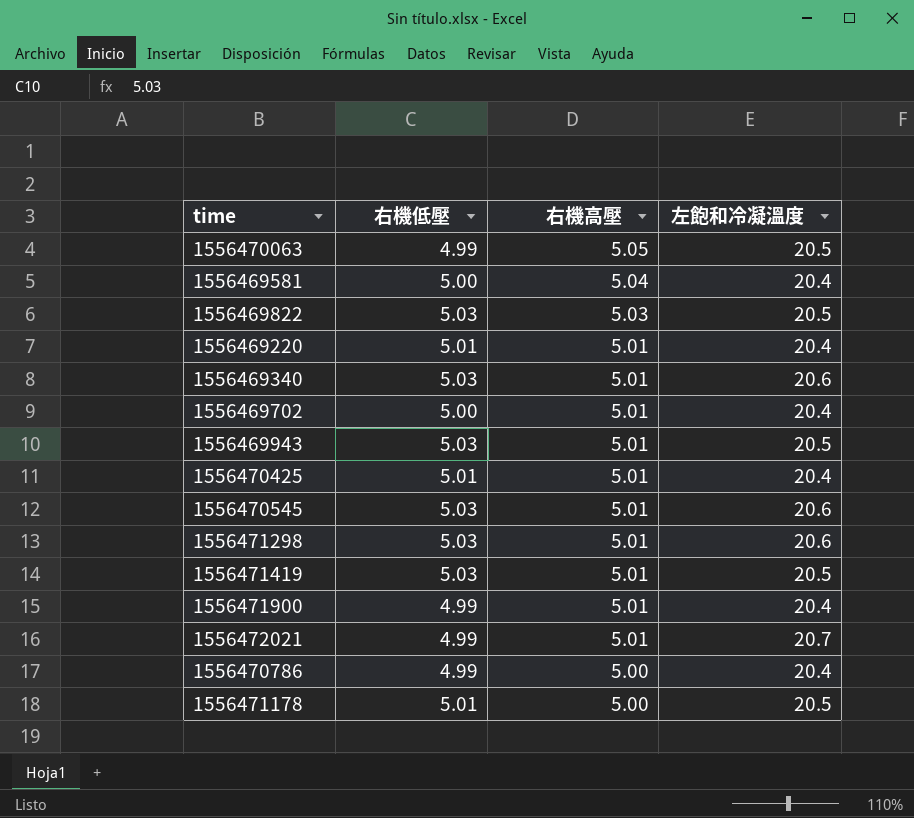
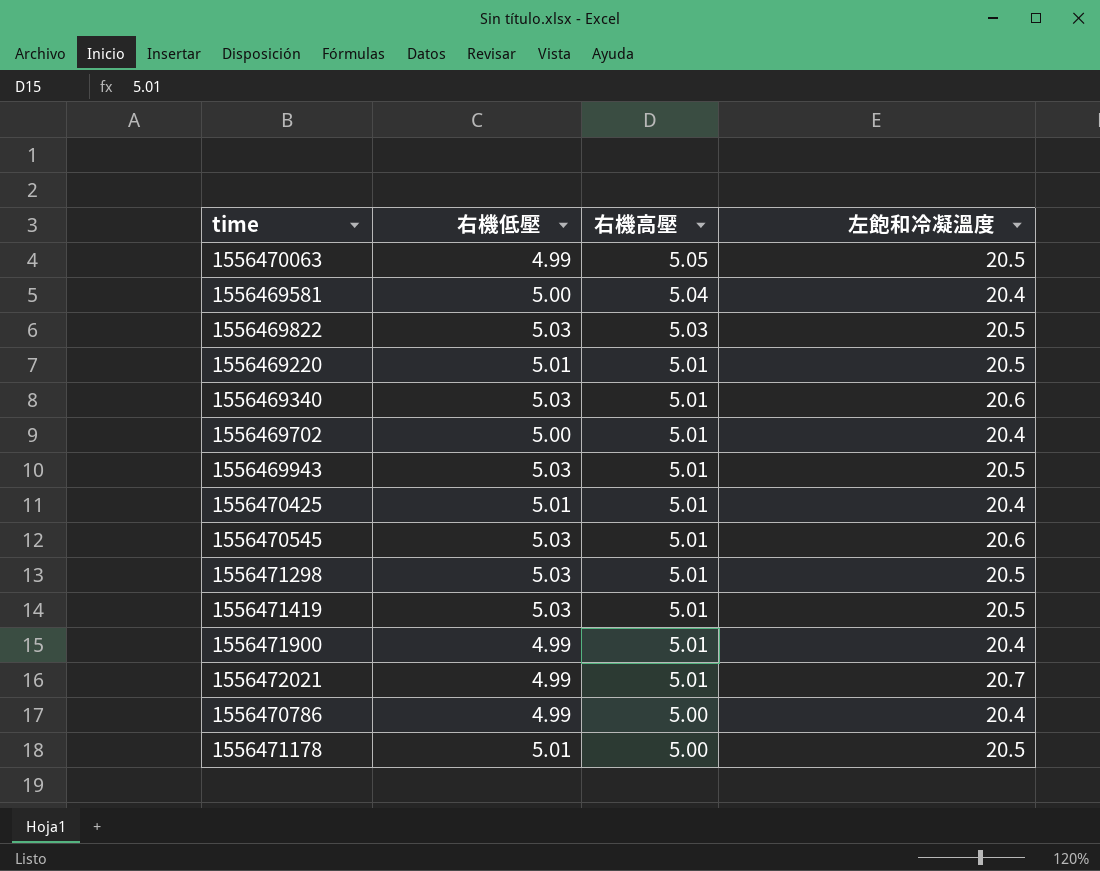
1556469220 | 左飽和冷凝溫度: 20.4 -> 20.5
1556471298 | 左飽和冷凝溫度: 20.6 -> 20.5

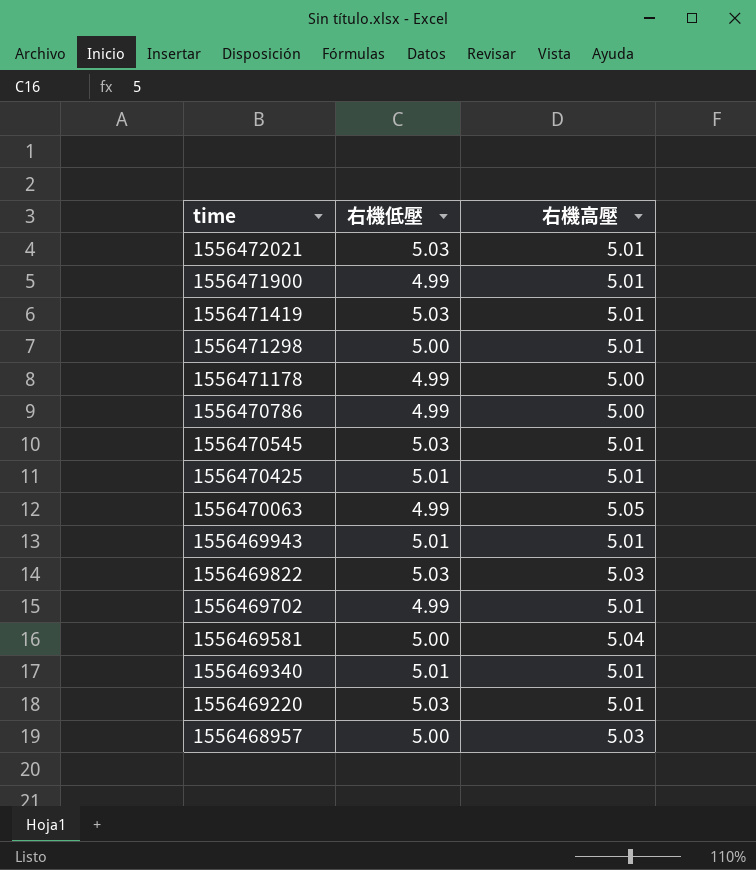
row order: 右機高壓 descending -> time descending
column 左飽和冷凝溫度 | position: 4 -> none
1556472021 | 右機低壓: 4.99 -> 5.03
1556471298 | 右機低壓: 5.03 -> 5.00
1556471178 | 右機低壓: 5.01 -> 4.99
1556469943 | 右機低壓: 5.03 -> 5.01
1556469702 | 右機低壓: 5.00 -> 4.99
1556469340 | 右機低壓: 5.03 -> 5.01
1556469220 | 右機低壓: 5.01 -> 5.03
row 1556468957: none -> 5.00 | 5.03

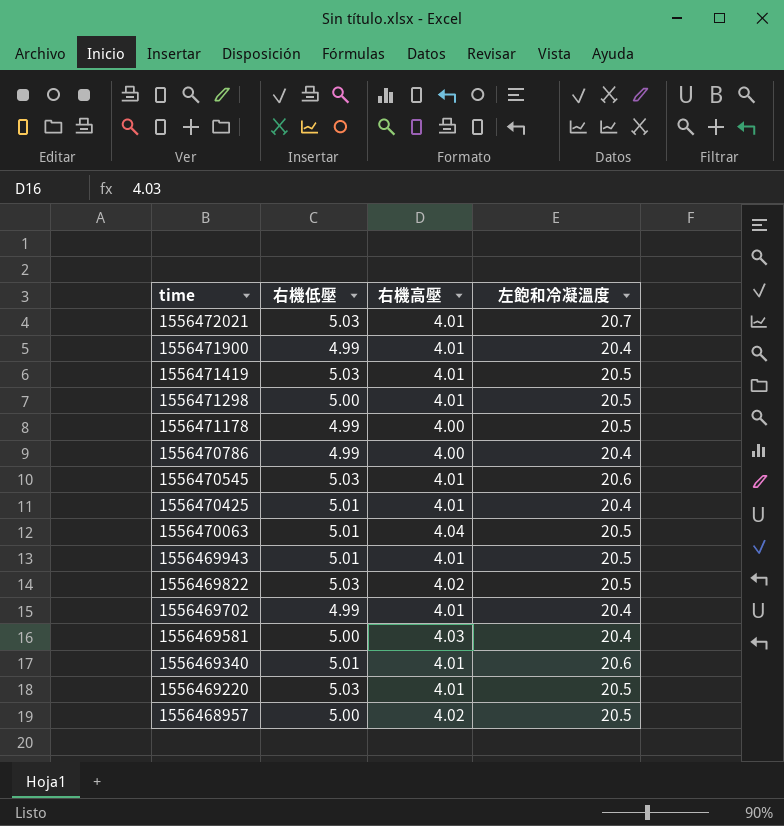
column 左飽和冷凝溫度 | position: none -> 4
1556472021 | 右機高壓: 5.01 -> 4.01
1556471900 | 右機高壓: 5.01 -> 4.01
1556471419 | 右機高壓: 5.01 -> 4.01
1556471298 | 右機高壓: 5.01 -> 4.01
1556471178 | 右機高壓: 5.00 -> 4.00
1556470786 | 右機高壓: 5.00 -> 4.00
1556470545 | 右機高壓: 5.01 -> 4.01
1556470425 | 右機高壓: 5.01 -> 4.01
1556470063 | 右機低壓: 4.99 -> 5.01
1556470063 | 右機高壓: 5.05 -> 4.04
1556469943 | 右機高壓: 5.01 -> 4.01
1556469822 | 右機高壓: 5.03 -> 4.02
1556469702 | 右機高壓: 5.01 -> 4.01
1556469581 | 右機高壓: 5.04 -> 4.03
1556469340 | 右機高壓: 5.01 -> 4.01
1556469220 | 右機高壓: 5.01 -> 4.01
1556468957 | 右機高壓: 5.03 -> 4.02

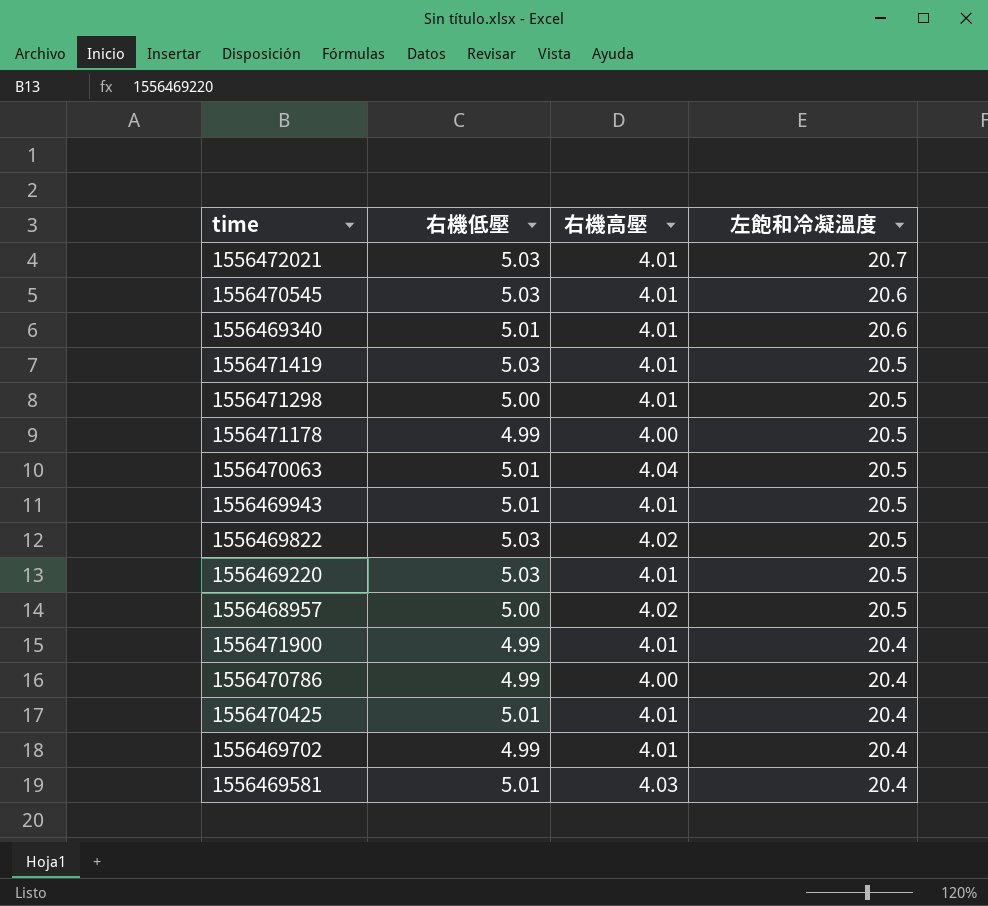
row order: time descending -> 左飽和冷凝溫度 descending
1556469581 | 右機低壓: 5.00 -> 5.01

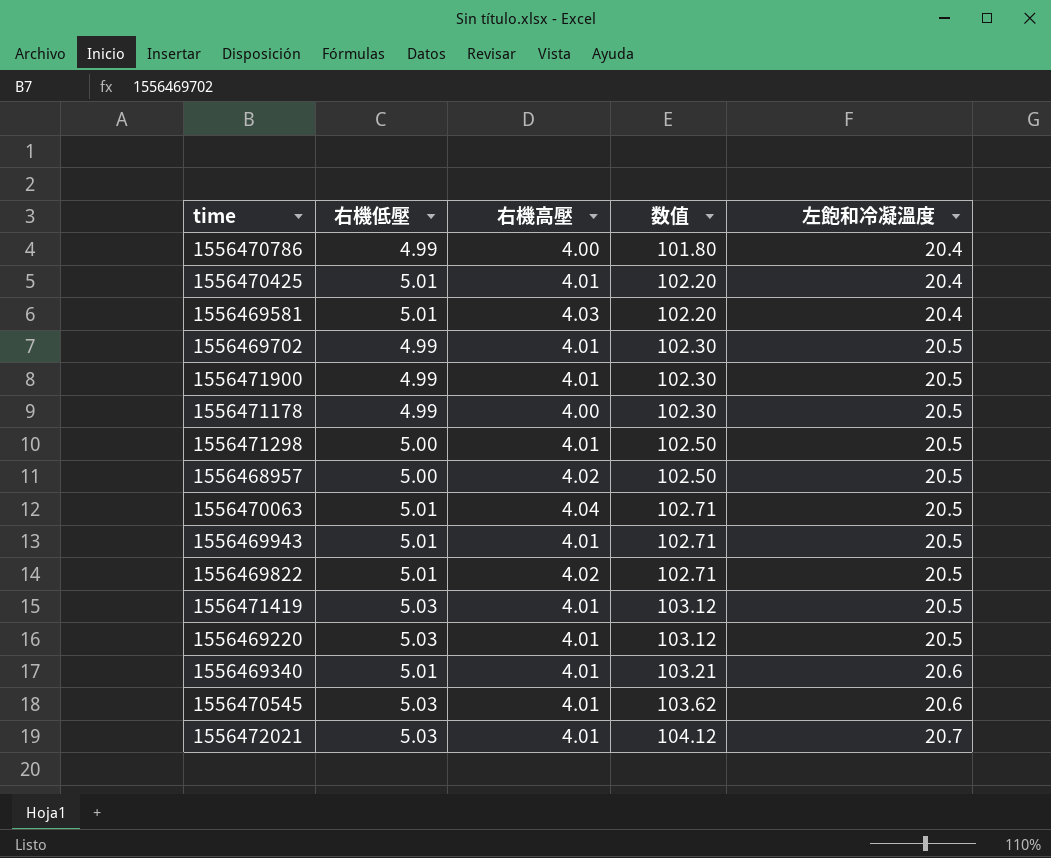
row order: 左飽和冷凝溫度 descending -> 数值 ascending
column 数值 | formula: none -> [右機低壓] * [左飽和冷凝溫度]
1556469702 | 左飽和冷凝溫度: 20.4 -> 20.5
1556471900 | 左飽和冷凝溫度: 20.4 -> 20.5
1556469822 | 右機低壓: 5.03 -> 5.01

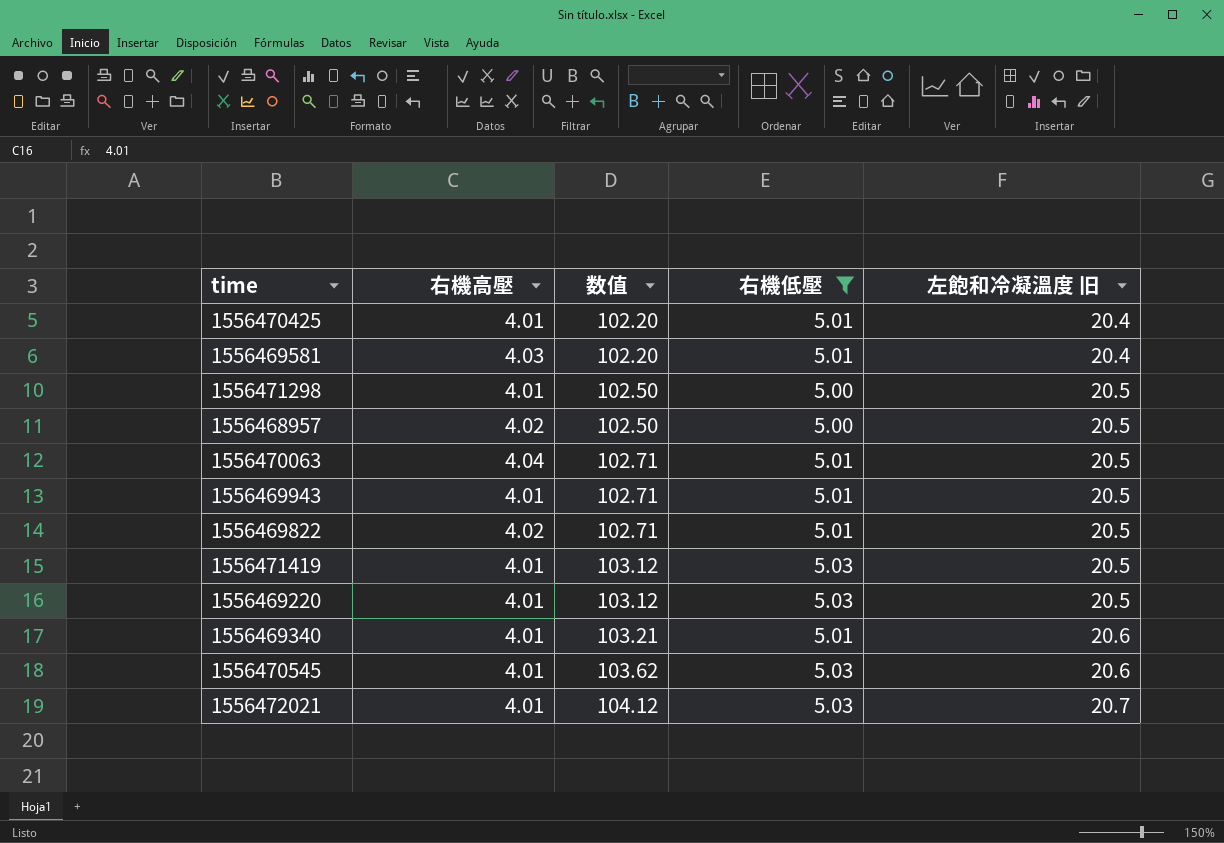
filter: none -> 右機低壓 != 4.99
column 右機低壓 | position: 2 -> 4
column name: 左飽和冷凝溫度 -> 左飽和冷凝溫度 旧

